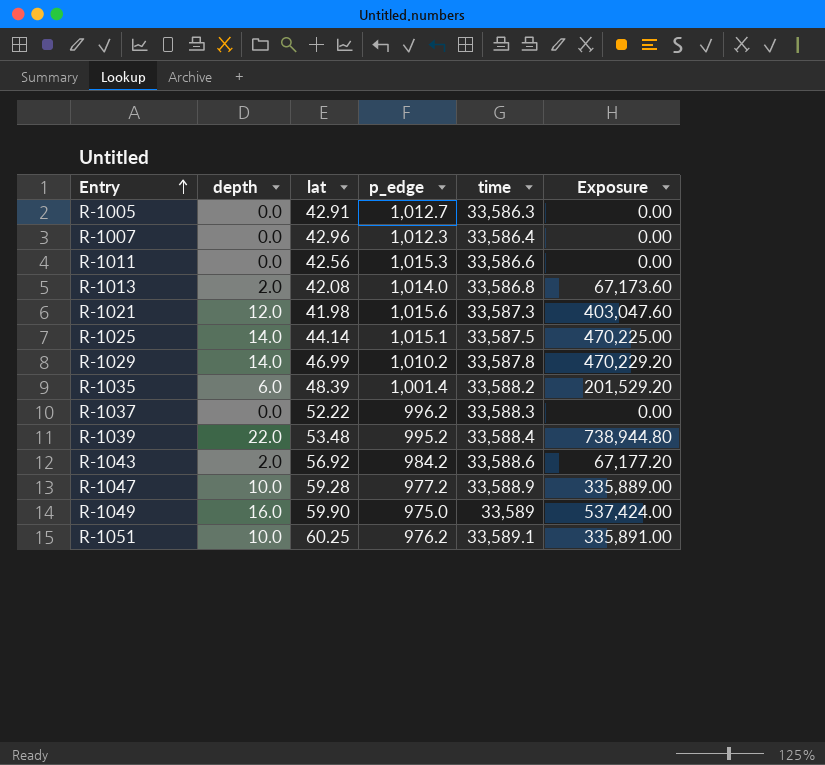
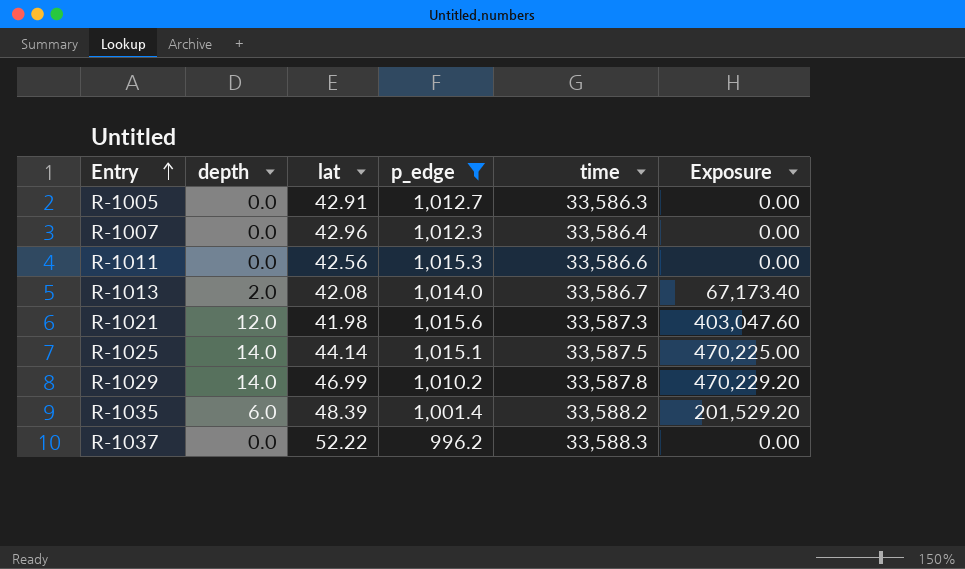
filter: none -> p_edge >= 996.2
R-1013 | time: 33,586.8 -> 33,586.7
R-1013 | Exposure: 67,173.60 -> 67,173.40

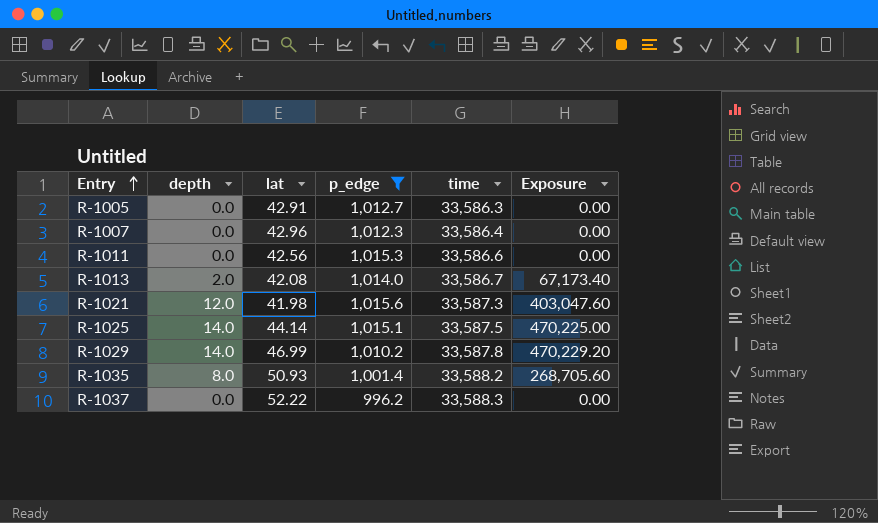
R-1035 | depth: 6.0 -> 8.0
R-1035 | lat: 48.39 -> 50.93
R-1035 | Exposure: 201,529.20 -> 268,705.60

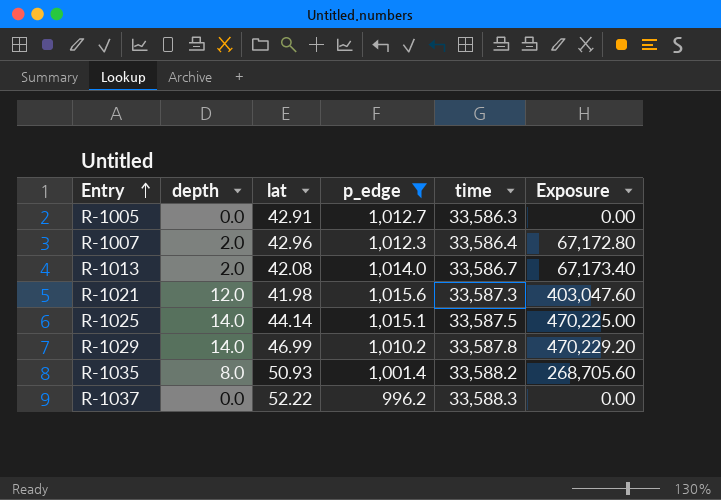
row R-1011: 0.0 | 42.56 | 1,015.3 | 33,586.6 | 0.00 -> none
R-1007 | depth: 0.0 -> 2.0
R-1007 | Exposure: 0.00 -> 67,172.80

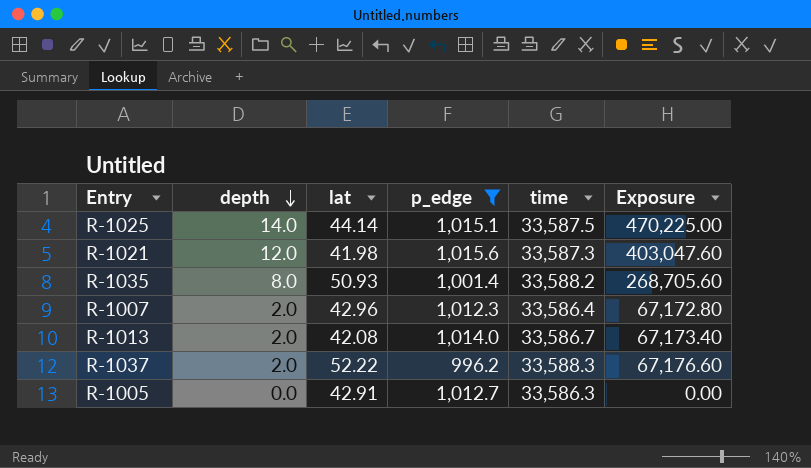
row order: Entry ascending -> depth descending
row R-1029: 14.0 | 46.99 | 1,010.2 | 33,587.8 | 470,229.20 -> none
R-1037 | depth: 0.0 -> 2.0
R-1037 | Exposure: 0.00 -> 67,176.60

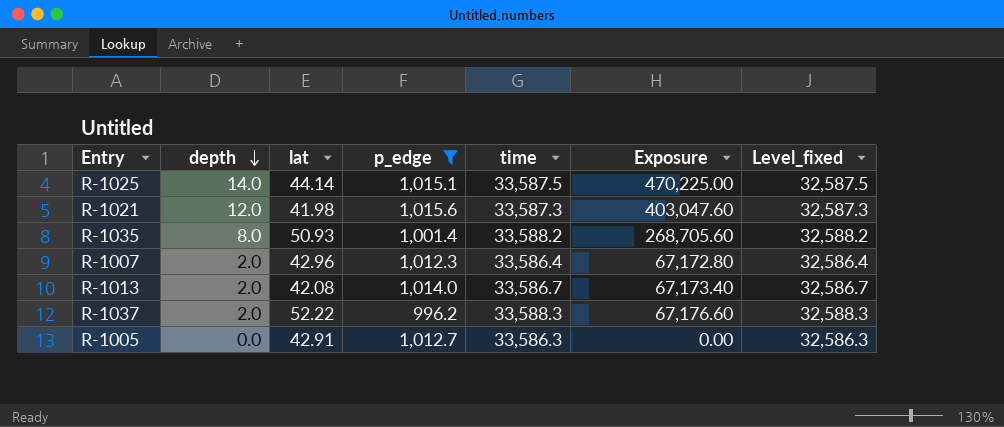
column Level_fixed | formula: none -> [time] - 1000

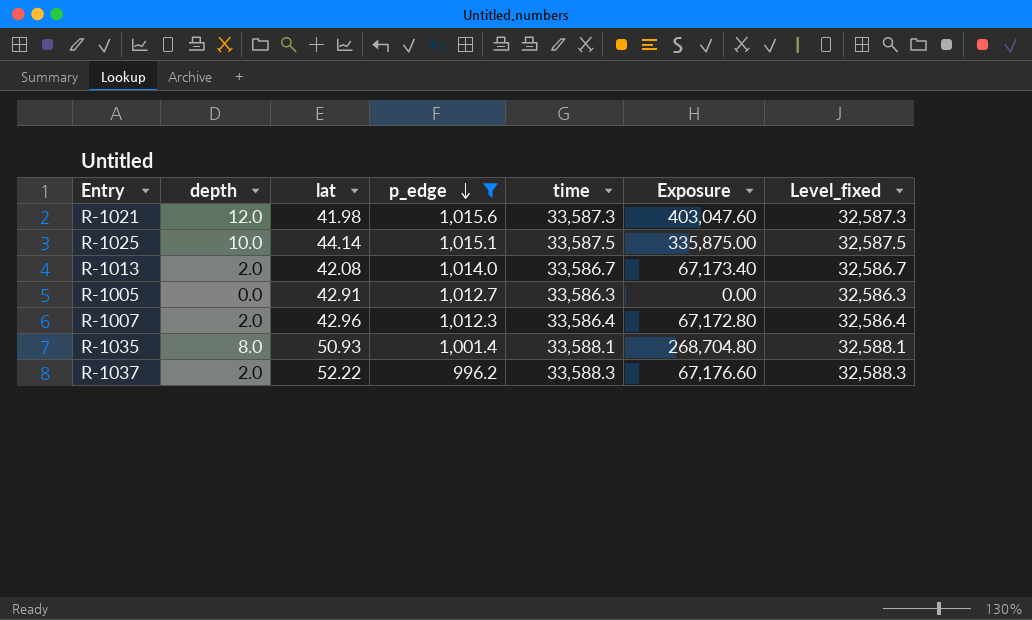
row order: depth descending -> p_edge descending
R-1025 | depth: 14.0 -> 10.0
R-1025 | Exposure: 470,225.00 -> 335,875.00
R-1035 | time: 33,588.2 -> 33,588.1
R-1035 | Exposure: 268,705.60 -> 268,704.80
R-1035 | Level_fixed: 32,588.2 -> 32,588.1

